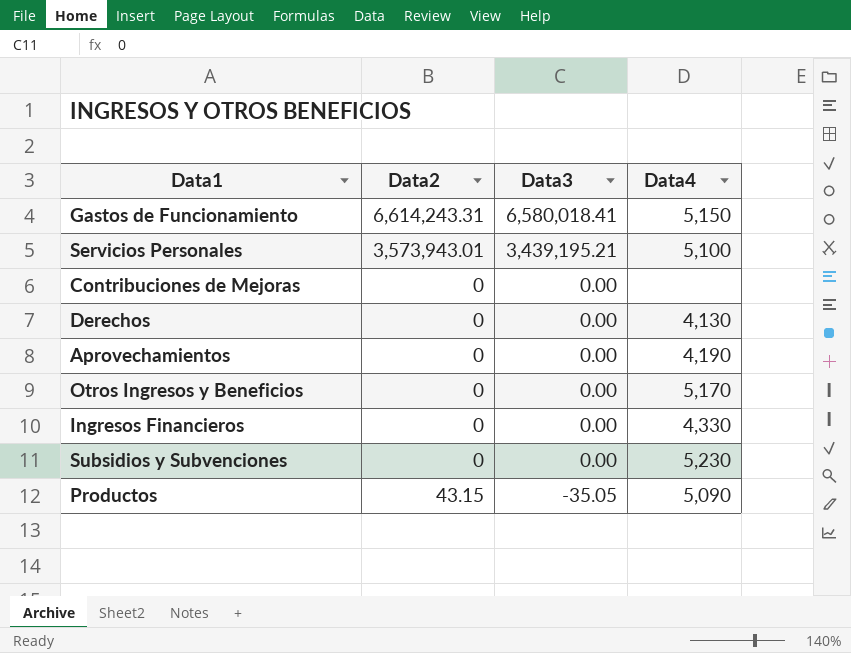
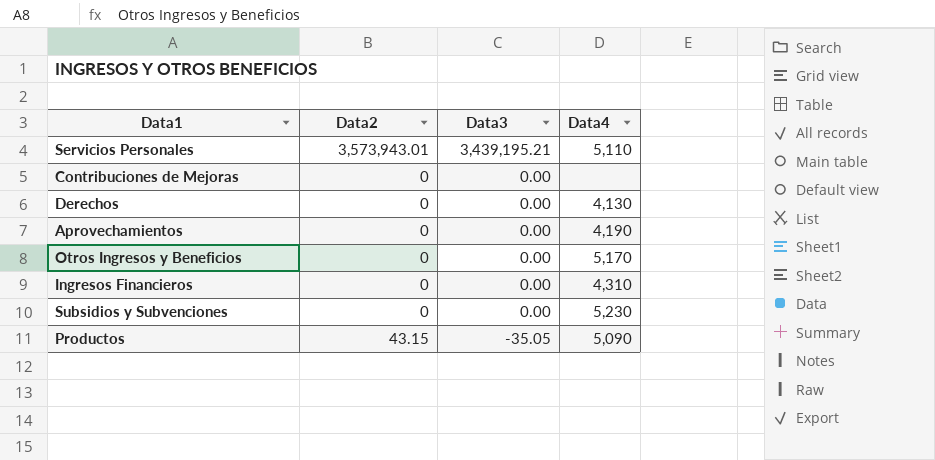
row Gastos de Funcionamiento: 6,614,243.31 | 6,580,018.41 | 5,150 -> none
Servicios Personales | Data4: 5,100 -> 5,110
Ingresos Financieros | Data4: 4,330 -> 4,310

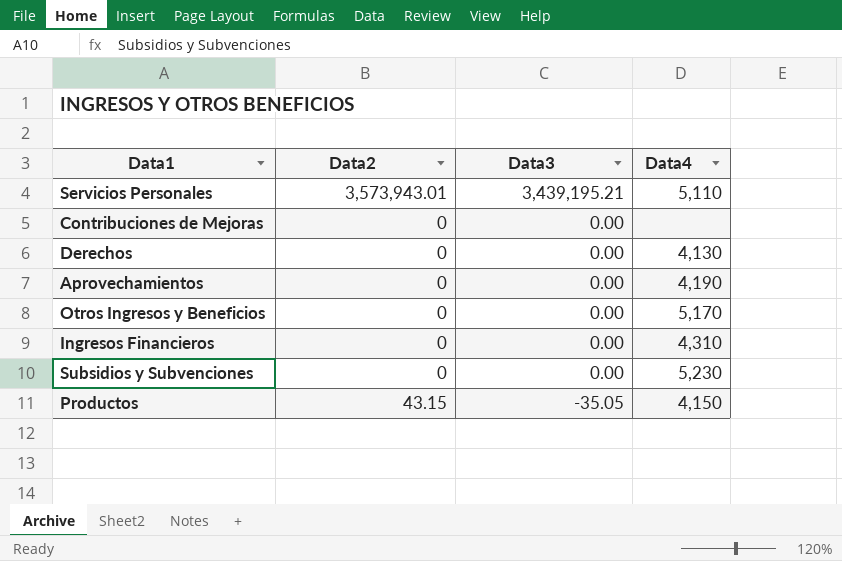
Productos | Data4: 5,090 -> 4,150

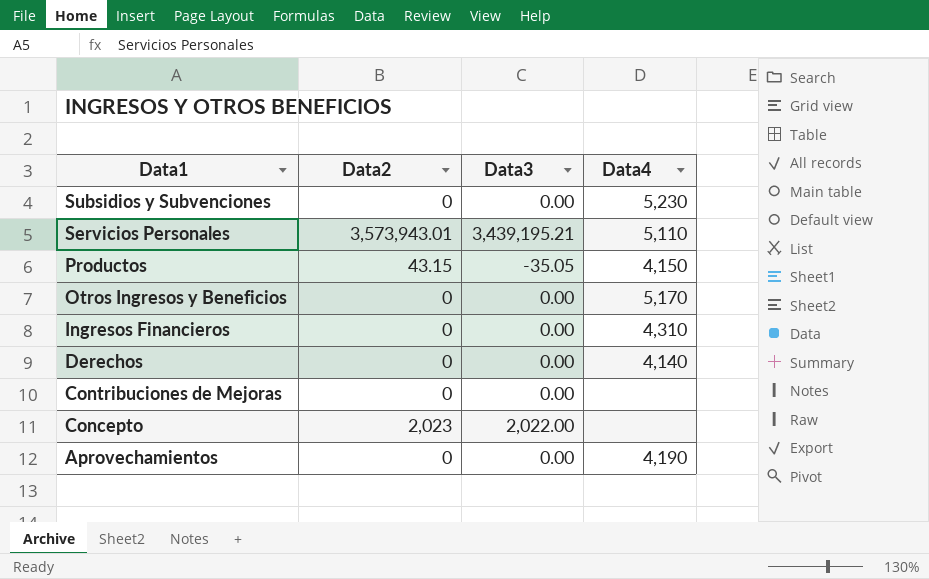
row order: Data3 descending -> Data1 descending
Derechos | Data4: 4,130 -> 4,140
row Concepto: none -> 2,023 | 2,022.00 | none

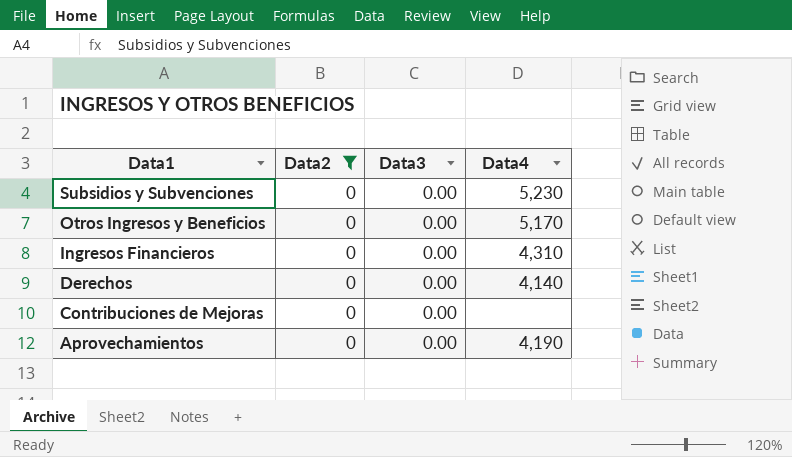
filter: none -> Data2 = 0

